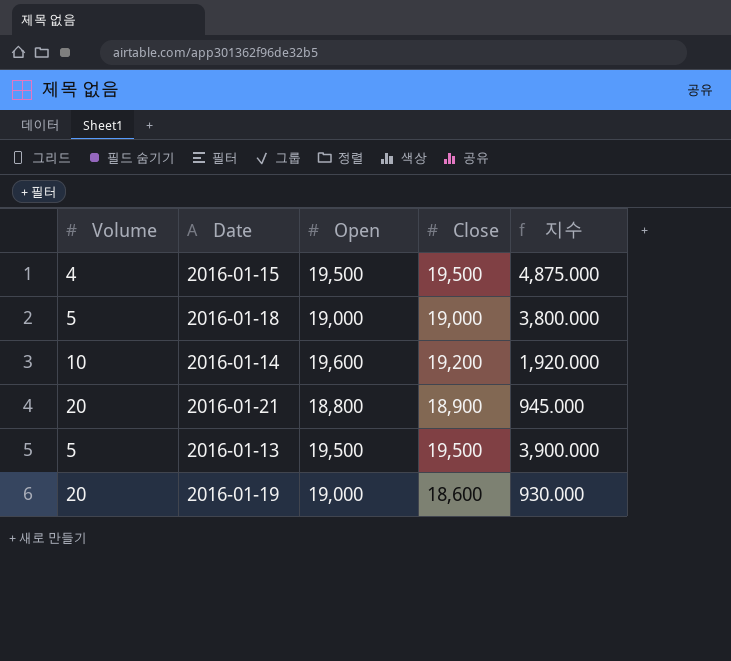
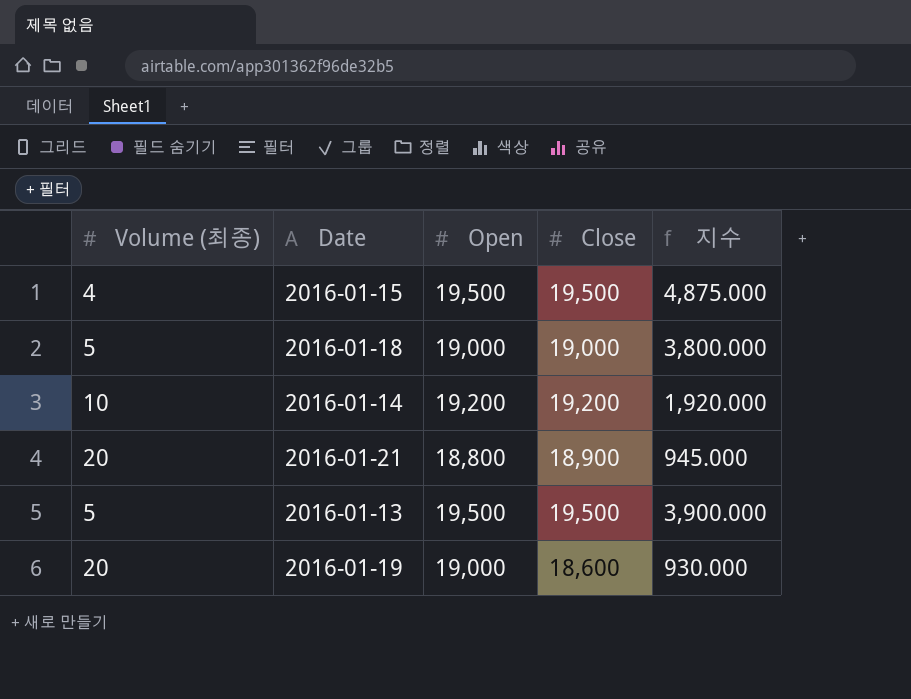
column name: Volume -> Volume (최종)
2016-01-14 | Open: 19,600 -> 19,200

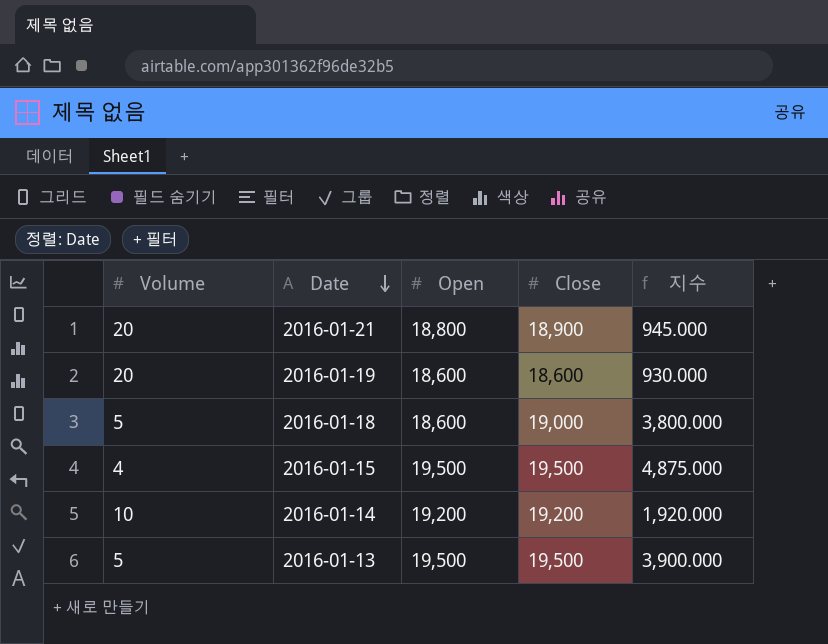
row order: none -> Date descending
column name: Volume (최종) -> Volume
2016-01-19 | Open: 19,000 -> 18,600
2016-01-18 | Open: 19,000 -> 18,600

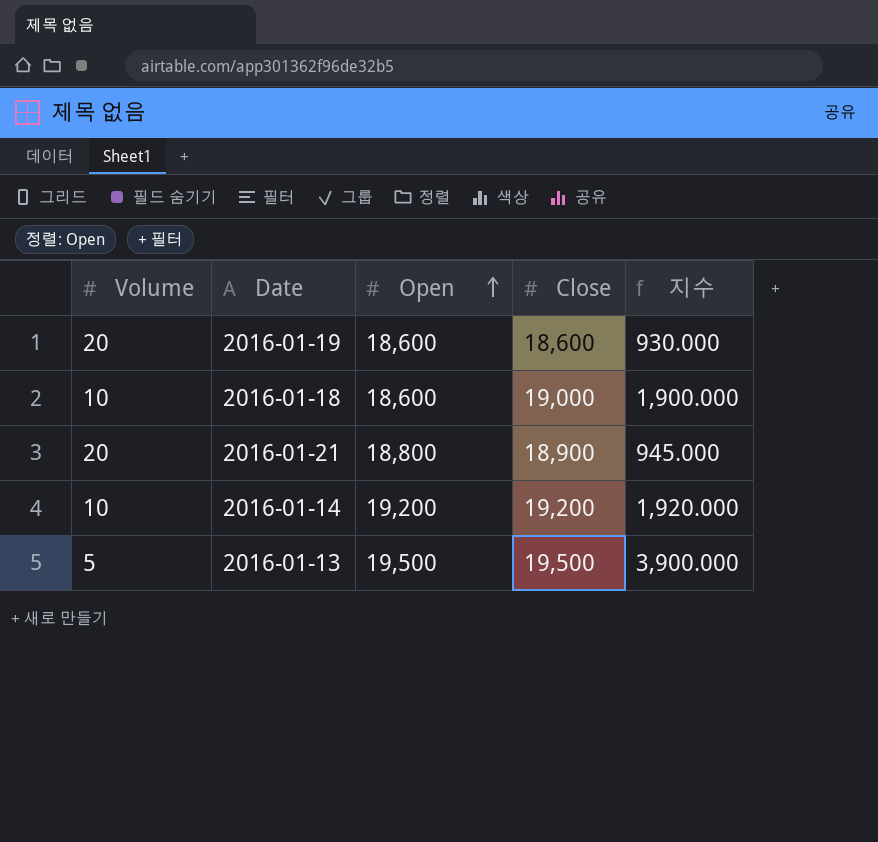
row order: Date descending -> Open ascending
row 2016-01-15: 4 | 19,500 | 19,500 | 4,875.000 -> none
2016-01-18 | Volume: 5 -> 10
2016-01-18 | 지수: 3,800.000 -> 1,900.000

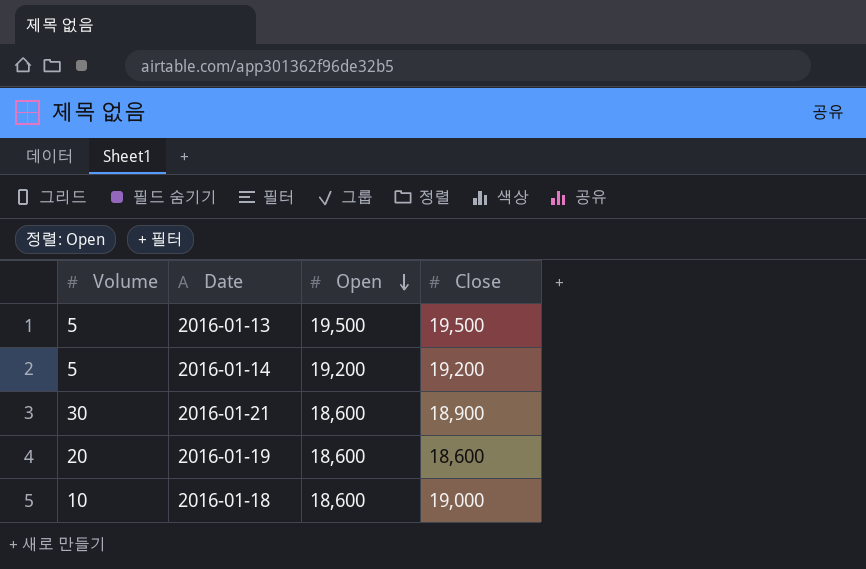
row order: Open ascending -> Open descending
column 지수 | formula: [Close] / [Volume] -> none
2016-01-14 | Volume: 10 -> 5
2016-01-21 | Volume: 20 -> 30
2016-01-21 | Open: 18,800 -> 18,600

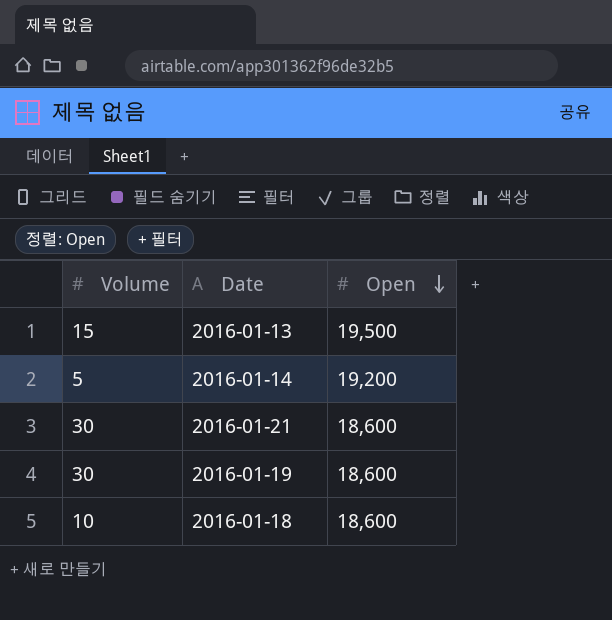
column Close | position: 4 -> none
2016-01-13 | Volume: 5 -> 15
2016-01-19 | Volume: 20 -> 30

